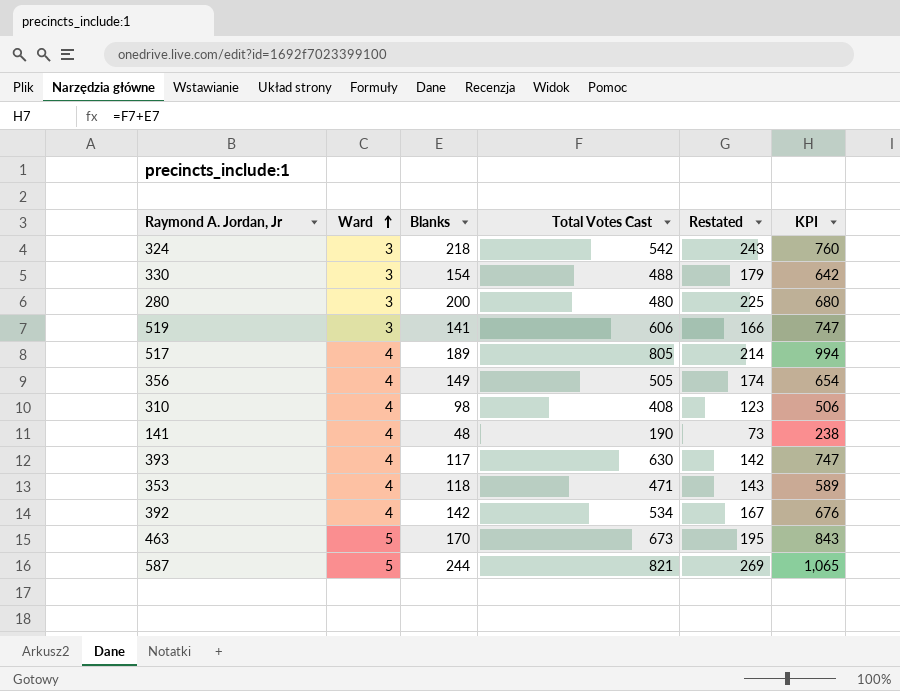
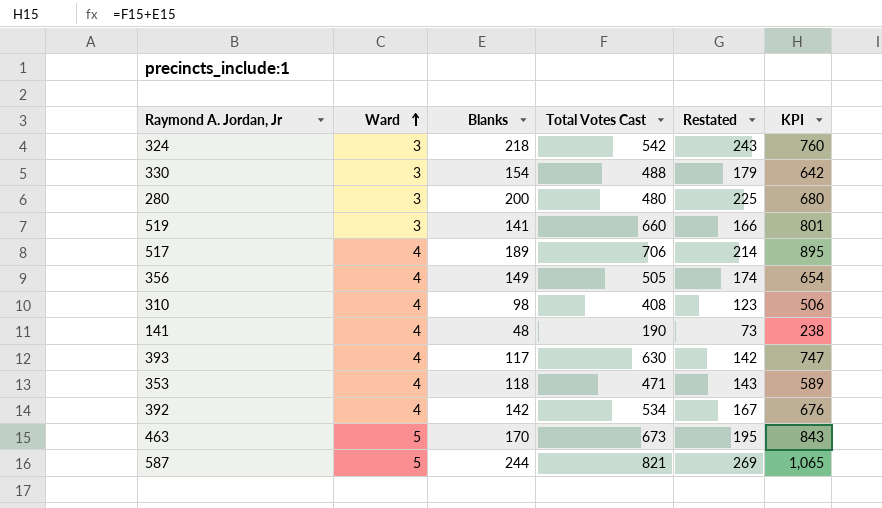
519 | Total Votes Cast: 606 -> 660
519 | KPI: 747 -> 801
517 | Total Votes Cast: 805 -> 706
517 | KPI: 994 -> 895

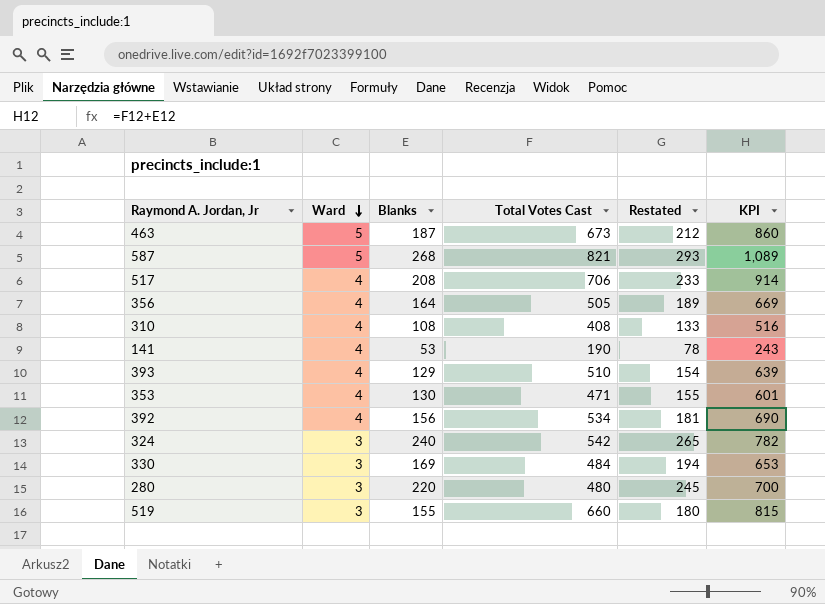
row order: Ward ascending -> Ward descending
463 | Blanks: 170 -> 187
463 | Restated: 195 -> 212
463 | KPI: 843 -> 860
587 | Blanks: 244 -> 268
587 | Restated: 269 -> 293
587 | KPI: 1,065 -> 1,089
517 | Blanks: 189 -> 208
517 | Restated: 214 -> 233
517 | KPI: 895 -> 914
356 | Blanks: 149 -> 164
356 | Restated: 174 -> 189
356 | KPI: 654 -> 669
310 | Blanks: 98 -> 108
310 | Restated: 123 -> 133
310 | KPI: 506 -> 516
141 | Blanks: 48 -> 53
141 | Restated: 73 -> 78
141 | KPI: 238 -> 243
393 | Blanks: 117 -> 129
393 | Total Votes Cast: 630 -> 510
393 | Restated: 142 -> 154
393 | KPI: 747 -> 639
353 | Blanks: 118 -> 130
353 | Restated: 143 -> 155
353 | KPI: 589 -> 601
392 | Blanks: 142 -> 156
392 | Restated: 167 -> 181
392 | KPI: 676 -> 690
324 | Blanks: 218 -> 240
324 | Restated: 243 -> 265
324 | KPI: 760 -> 782
330 | Blanks: 154 -> 169
330 | Total Votes Cast: 488 -> 484
330 | Restated: 179 -> 194
330 | KPI: 642 -> 653
280 | Blanks: 200 -> 220
280 | Restated: 225 -> 245
280 | KPI: 680 -> 700
519 | Blanks: 141 -> 155
519 | Restated: 166 -> 180
519 | KPI: 801 -> 815

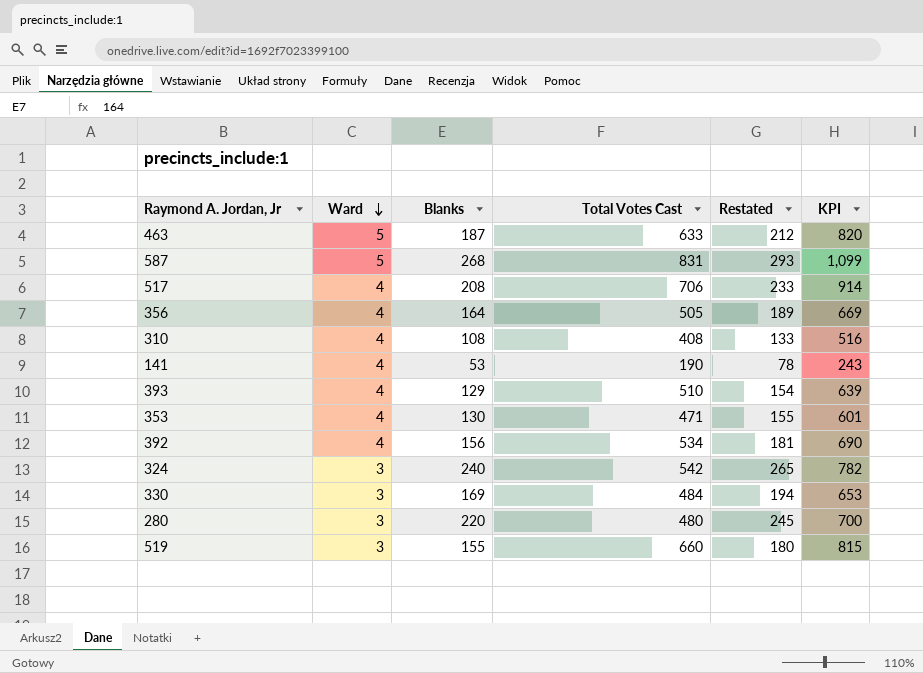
463 | Total Votes Cast: 673 -> 633
463 | KPI: 860 -> 820
587 | Total Votes Cast: 821 -> 831
587 | KPI: 1,089 -> 1,099

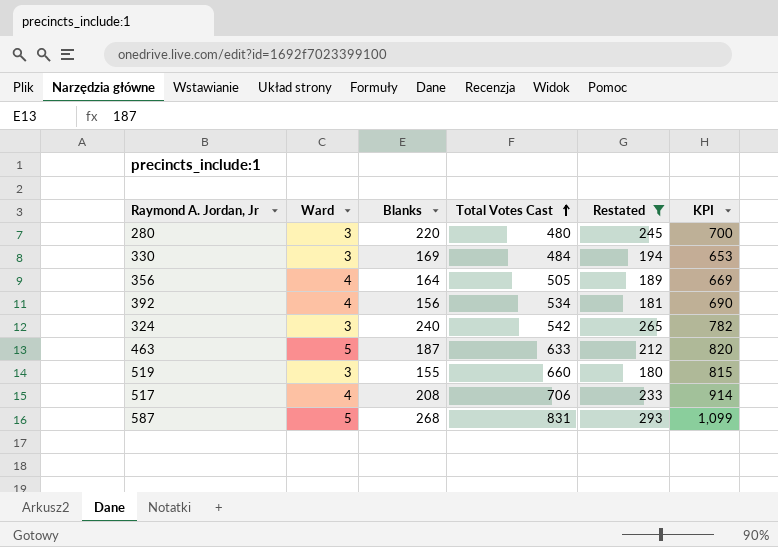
filter: none -> Restated >= 180
row order: Ward descending -> Total Votes Cast ascending

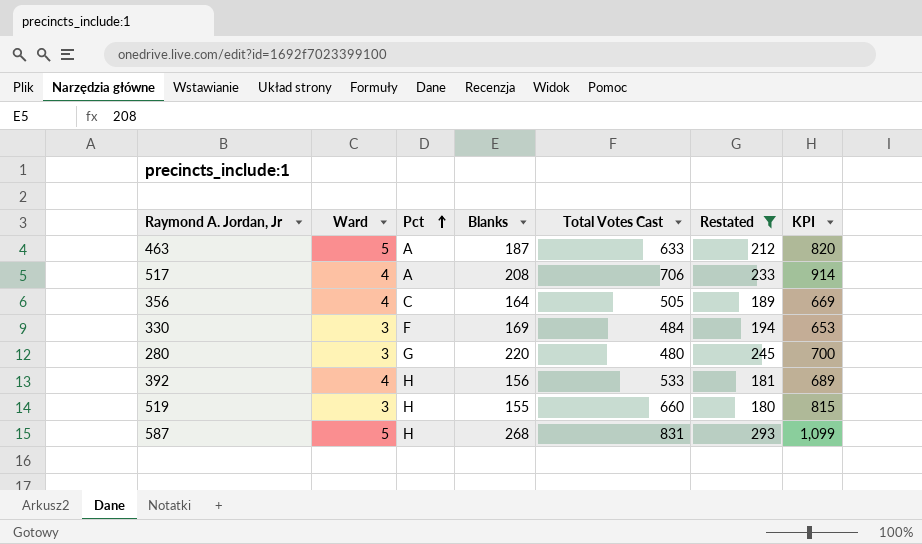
row order: Total Votes Cast ascending -> Pct ascending
column Pct | position: none -> 3
row 324: 3 | 240 | 542 | 265 | 782 -> none
392 | Total Votes Cast: 534 -> 533
392 | KPI: 690 -> 689

